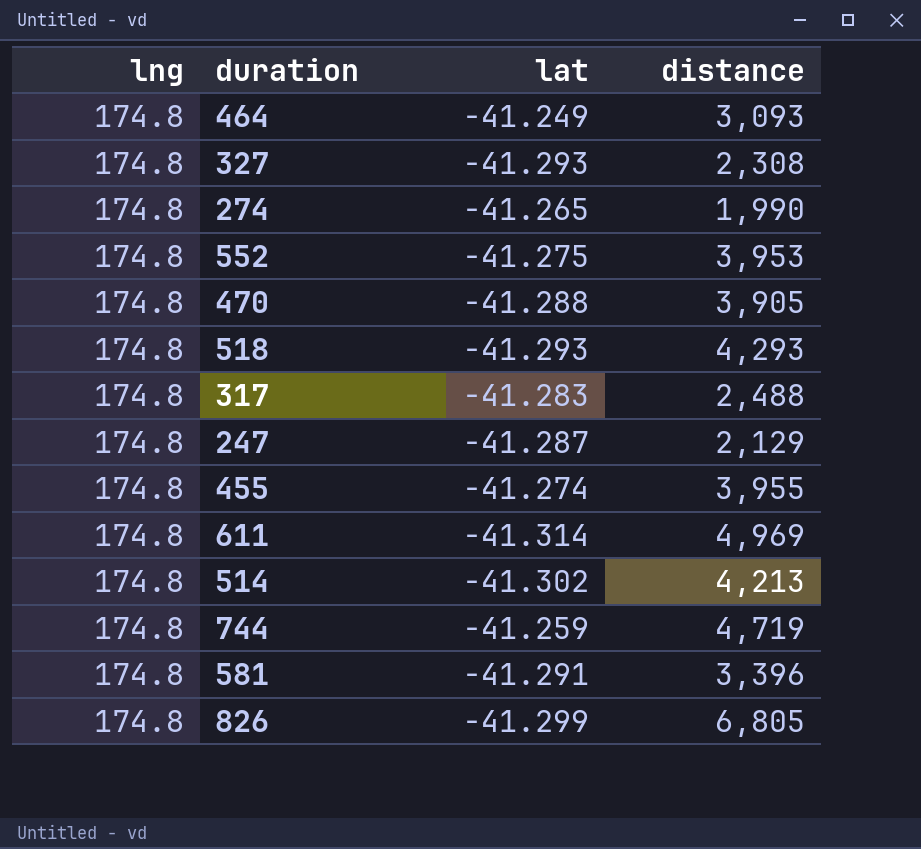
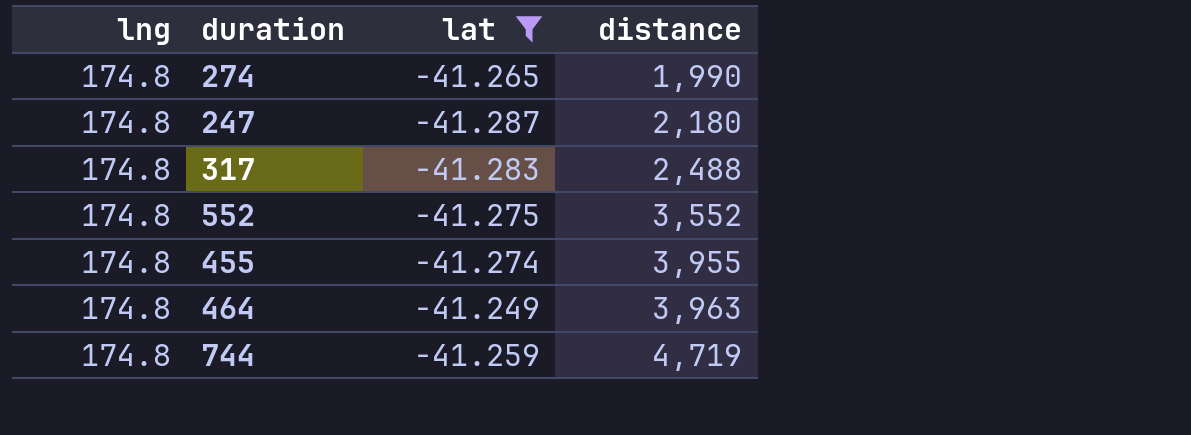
filter: none -> lat >= -41.287
row order: none -> distance ascending
247 | distance: 2,129 -> 2,180
552 | distance: 3,953 -> 3,552
464 | distance: 3,093 -> 3,963

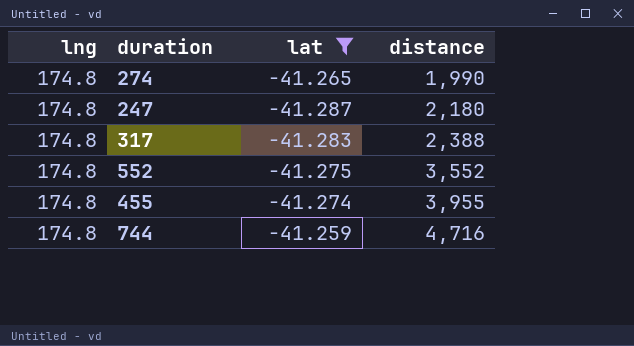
row 464: 174.8 | -41.249 | 3,963 -> none
317 | distance: 2,488 -> 2,388
744 | distance: 4,719 -> 4,716

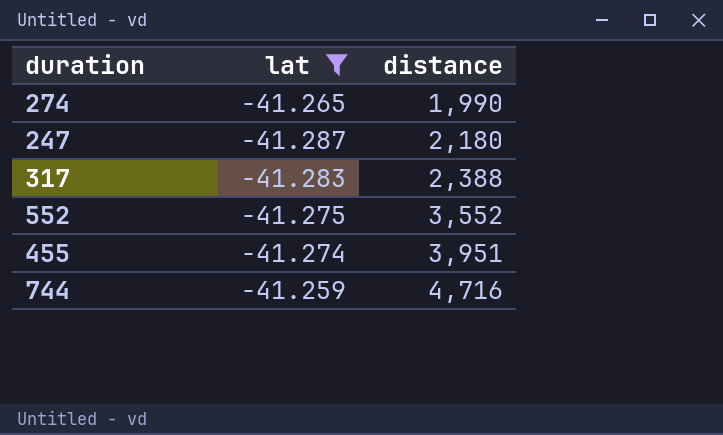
column lng | position: 1 -> none
455 | distance: 3,955 -> 3,951

